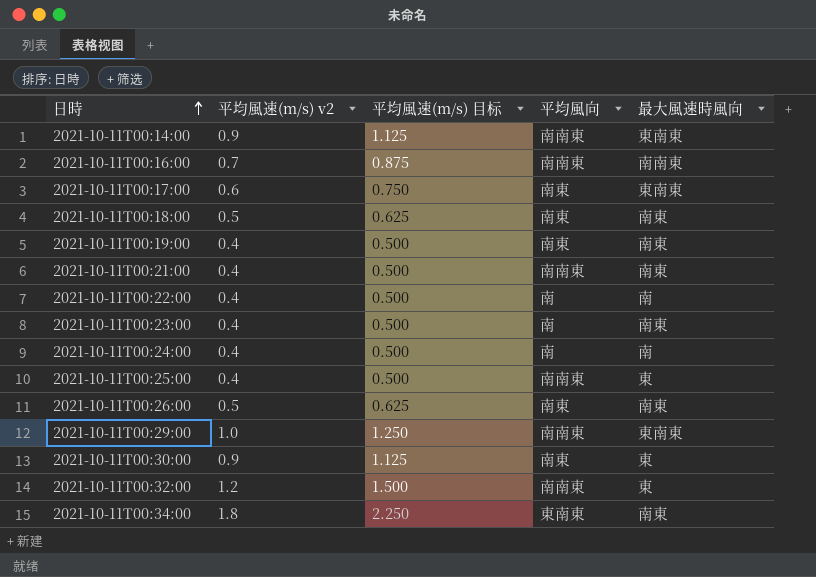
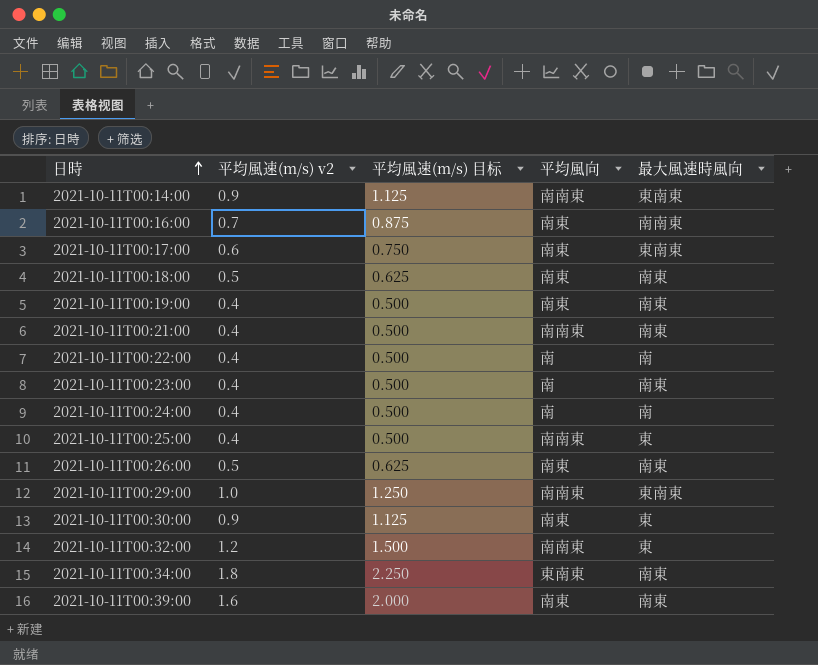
2021-10-11T00:16:00 | 平均風向: 南南東 -> 南東
row 2021-10-11T00:39:00: none -> 1.6 | 2.000 | 南東 | 南東

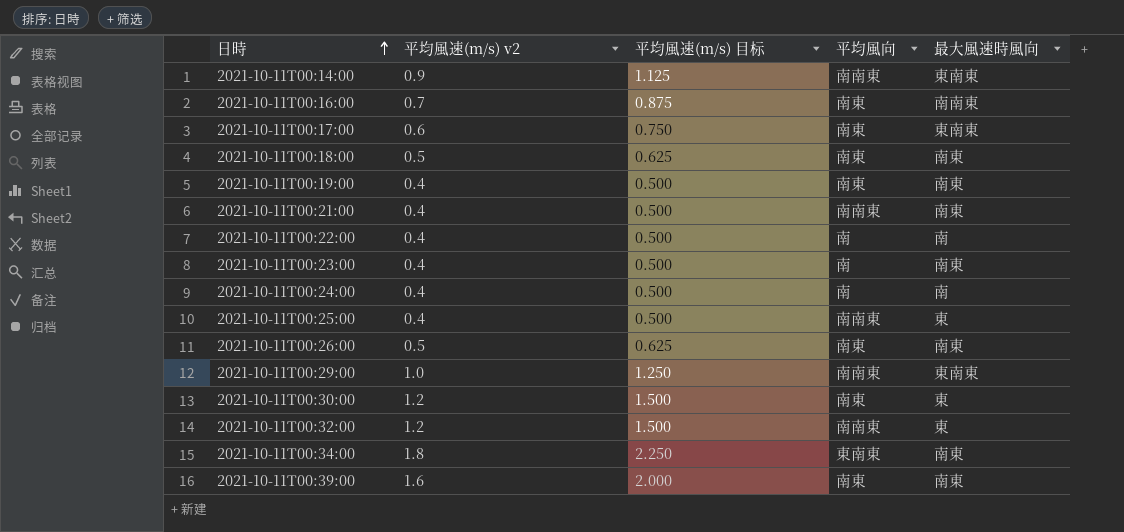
2021-10-11T00:30:00 | 平均風速(m/s) v2: 0.9 -> 1.2
2021-10-11T00:30:00 | 平均風速(m/s) 目标: 1.125 -> 1.500

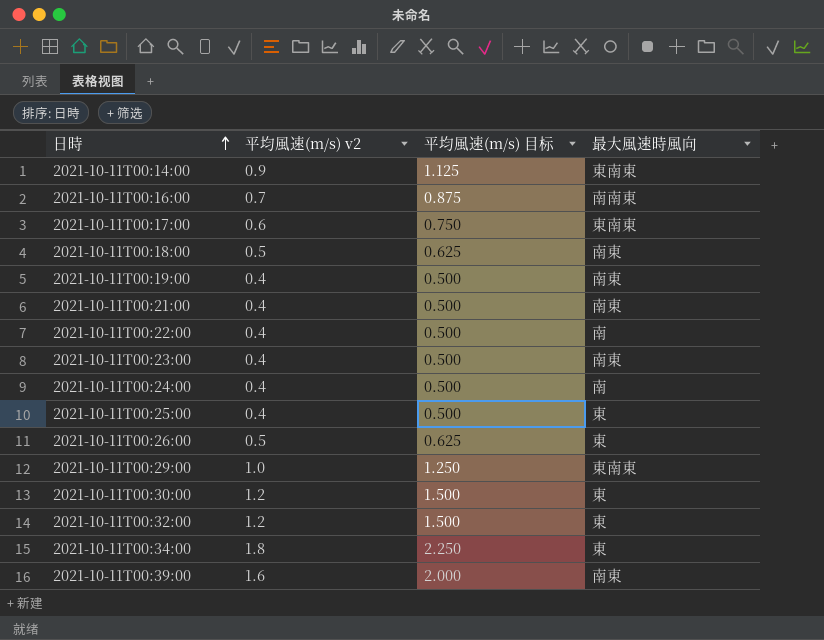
column 平均風向 | position: 4 -> none
2021-10-11T00:26:00 | 最大風速時風向: 南東 -> 東
2021-10-11T00:34:00 | 最大風速時風向: 南東 -> 東

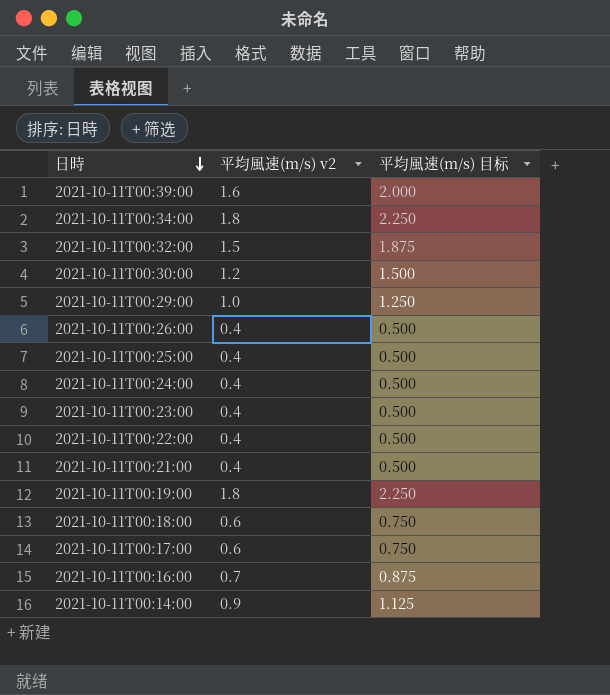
row order: 日時 ascending -> 日時 descending
column 最大風速時風向 | position: 4 -> none
2021-10-11T00:32:00 | 平均風速(m/s) v2: 1.2 -> 1.5
2021-10-11T00:32:00 | 平均風速(m/s) 目标: 1.500 -> 1.875
2021-10-11T00:26:00 | 平均風速(m/s) v2: 0.5 -> 0.4
2021-10-11T00:26:00 | 平均風速(m/s) 目标: 0.625 -> 0.500
2021-10-11T00:19:00 | 平均風速(m/s) v2: 0.4 -> 1.8
2021-10-11T00:19:00 | 平均風速(m/s) 目标: 0.500 -> 2.250
2021-10-11T00:18:00 | 平均風速(m/s) v2: 0.5 -> 0.6
2021-10-11T00:18:00 | 平均風速(m/s) 目标: 0.625 -> 0.750

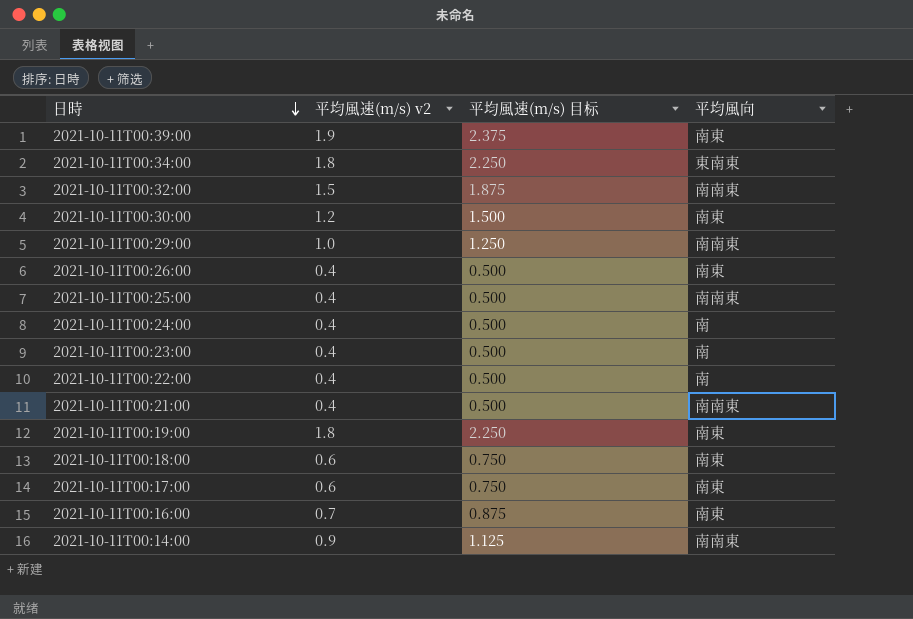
column 平均風向 | position: none -> 4
2021-10-11T00:39:00 | 平均風速(m/s) v2: 1.6 -> 1.9
2021-10-11T00:39:00 | 平均風速(m/s) 目标: 2.000 -> 2.375

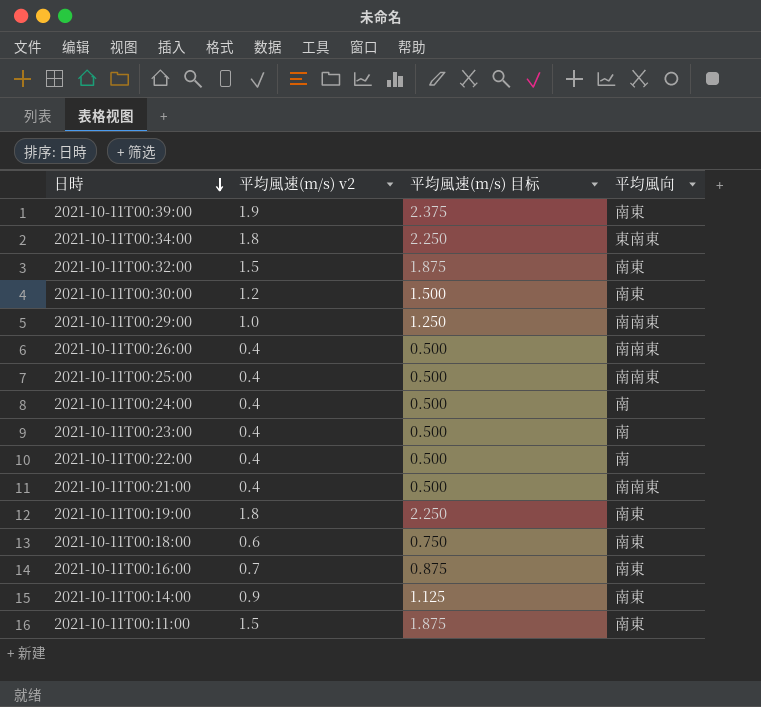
row 2021-10-11T00:17:00: 0.6 | 0.750 | 南東 -> none
2021-10-11T00:32:00 | 平均風向: 南南東 -> 南東
2021-10-11T00:26:00 | 平均風向: 南東 -> 南南東
2021-10-11T00:14:00 | 平均風向: 南南東 -> 南東
row 2021-10-11T00:11:00: none -> 1.5 | 1.875 | 南東

